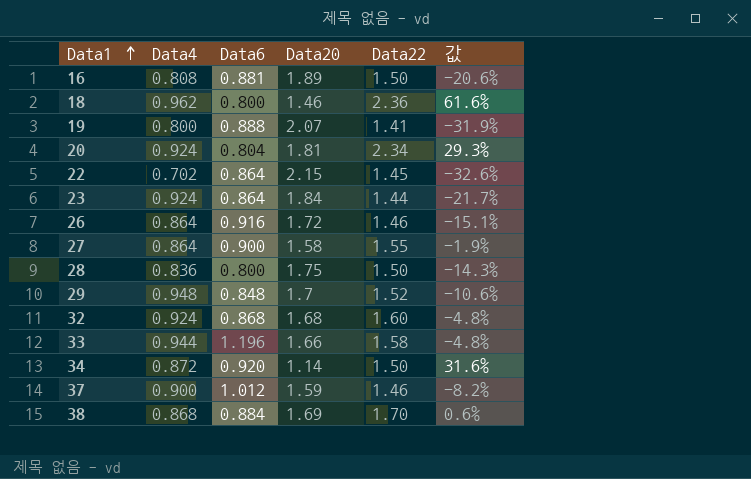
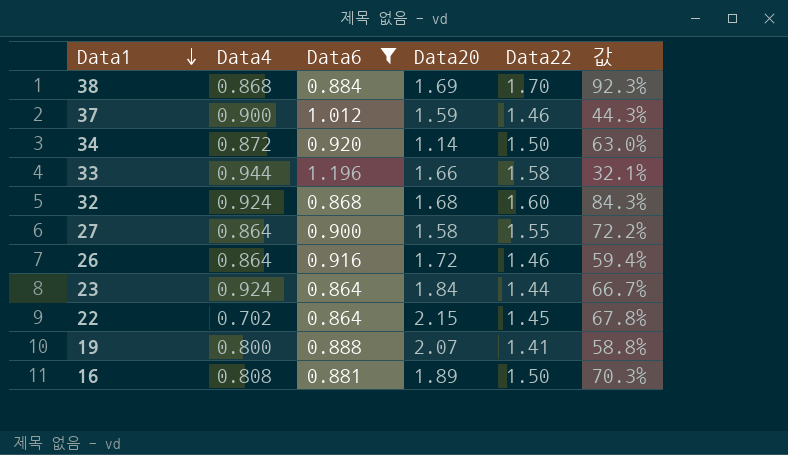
filter: none -> Data6 >= 0.864
row order: Data1 ascending -> Data1 descending
column 값 | formula: ([Data22] - [Data20]) / [Data20] -> ([Data22] - [Data6]) / [Data6]

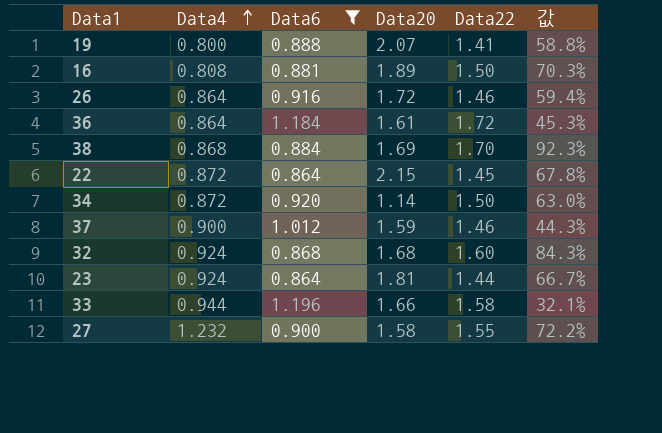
row order: Data1 descending -> Data4 ascending
row 36: none -> 0.864 | 1.184 | 1.61 | 1.72 | 45.3%
22 | Data4: 0.702 -> 0.872
23 | Data20: 1.84 -> 1.81
27 | Data4: 0.864 -> 1.232

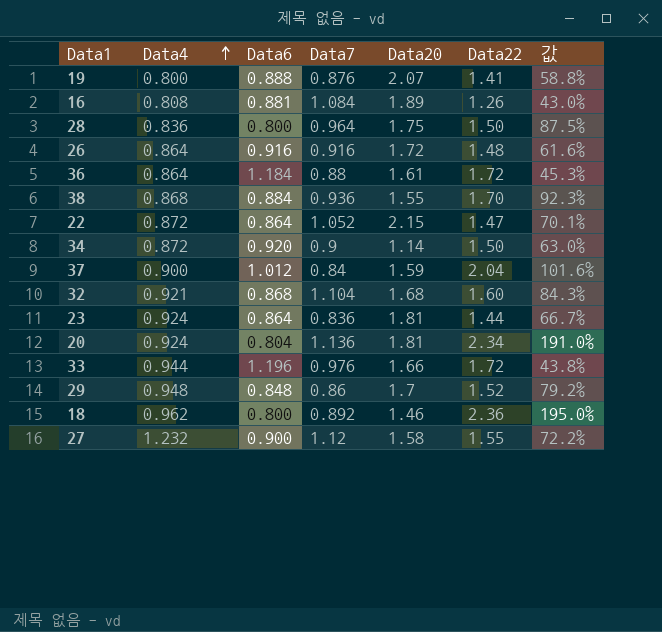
filter: Data6 >= 0.864 -> none
column Data7 | position: none -> 4
16 | Data22: 1.50 -> 1.26
16 | 값: 70.3% -> 43.0%
26 | Data22: 1.46 -> 1.48
26 | 값: 59.4% -> 61.6%
38 | Data20: 1.69 -> 1.55
22 | Data22: 1.45 -> 1.47
22 | 값: 67.8% -> 70.1%
37 | Data22: 1.46 -> 2.04
37 | 값: 44.3% -> 101.6%
32 | Data4: 0.924 -> 0.921
33 | Data22: 1.58 -> 1.72
33 | 값: 32.1% -> 43.8%

